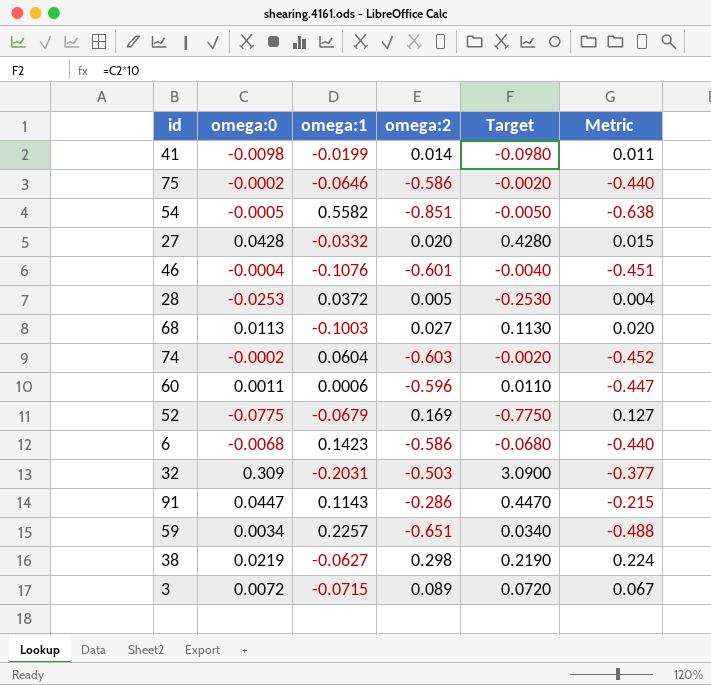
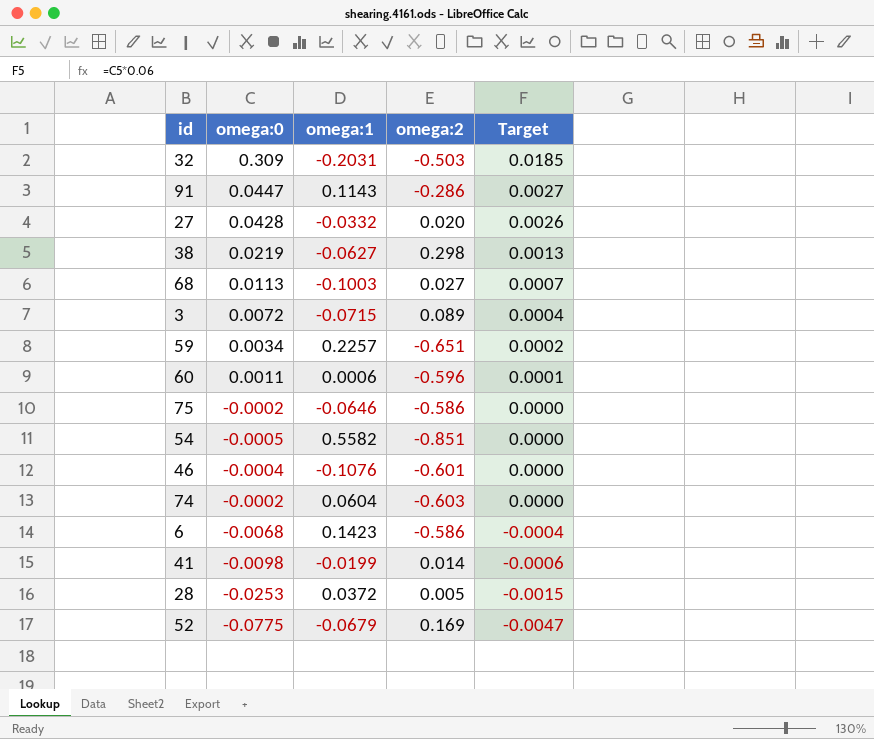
row order: none -> Target descending
column Metric | formula: [omega:2] * 0.75 -> none
column Target | formula: [omega:0] * 10 -> [omega:0] * 0.06

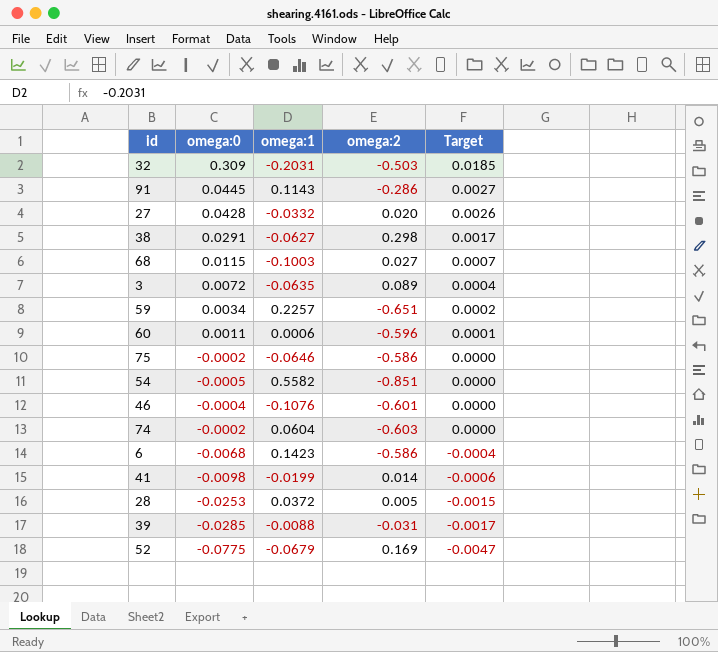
91 | omega:0: 0.0447 -> 0.0445
38 | omega:0: 0.0219 -> 0.0291
38 | Target: 0.0013 -> 0.0017
68 | omega:0: 0.0113 -> 0.0115
3 | omega:1: -0.0715 -> -0.0635
row 39: none -> -0.0285 | -0.0088 | -0.031 | -0.0017

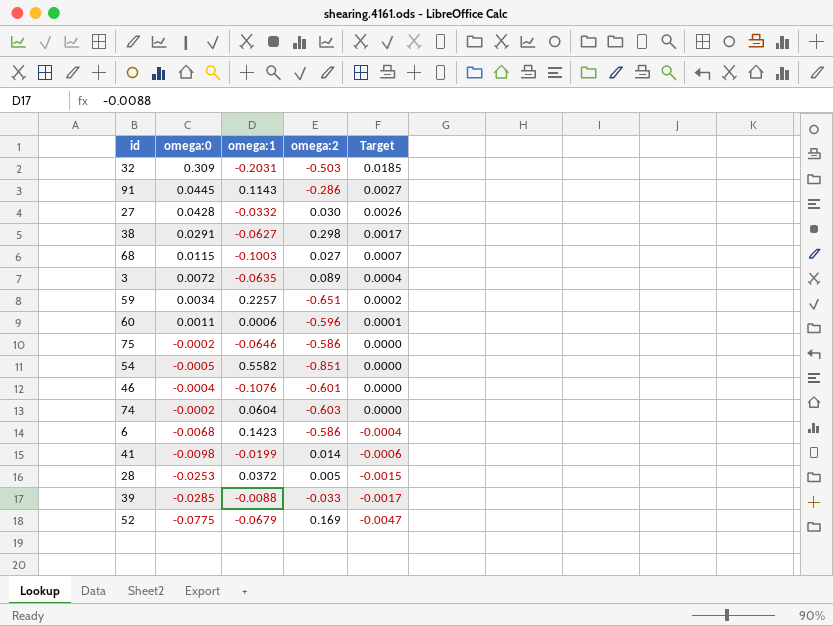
27 | omega:2: 0.020 -> 0.030
39 | omega:2: -0.031 -> -0.033

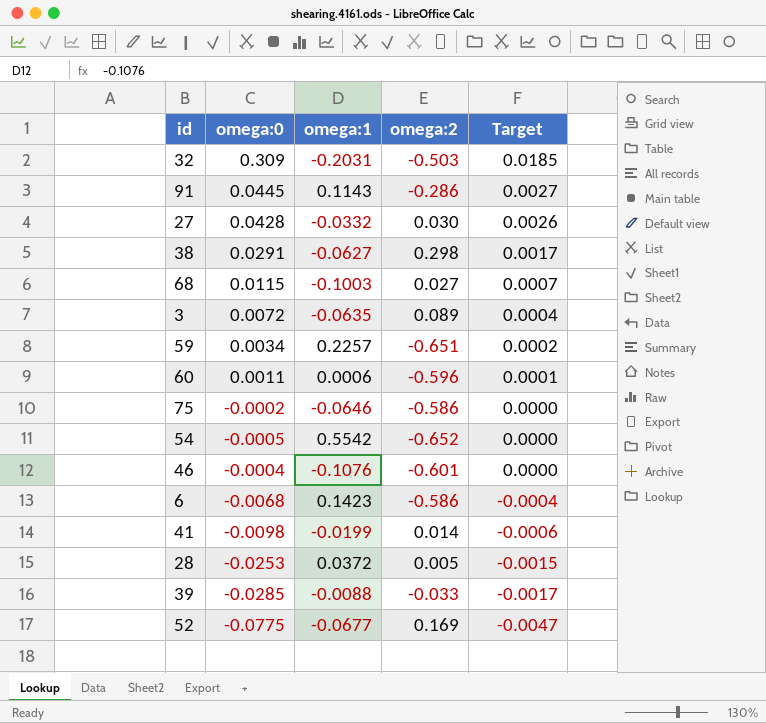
row 74: -0.0002 | 0.0604 | -0.603 | 0.0000 -> none
54 | omega:1: 0.5582 -> 0.5542
54 | omega:2: -0.851 -> -0.652
52 | omega:1: -0.0679 -> -0.0677

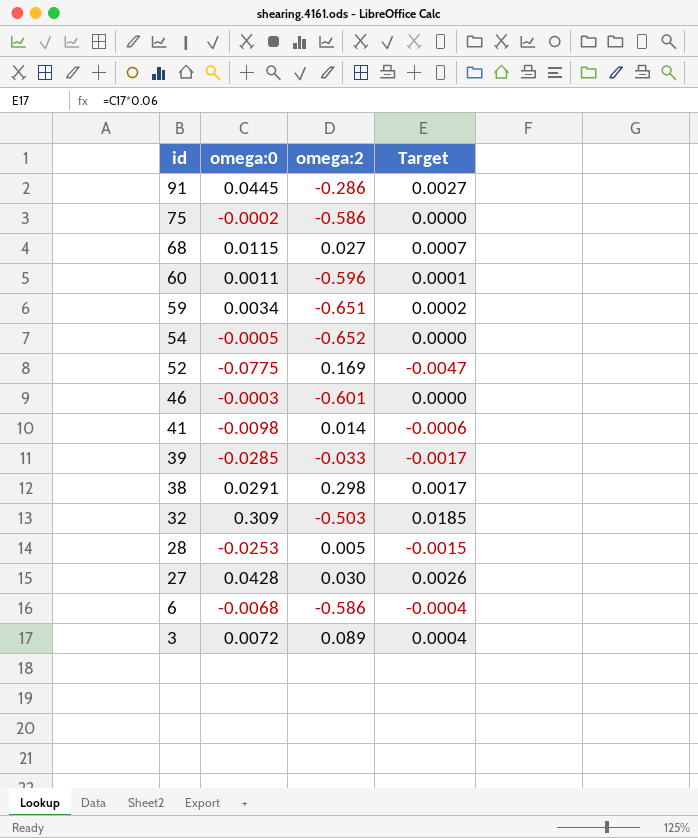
row order: Target descending -> id descending
column omega:1 | position: 3 -> none
46 | omega:0: -0.0004 -> -0.0003

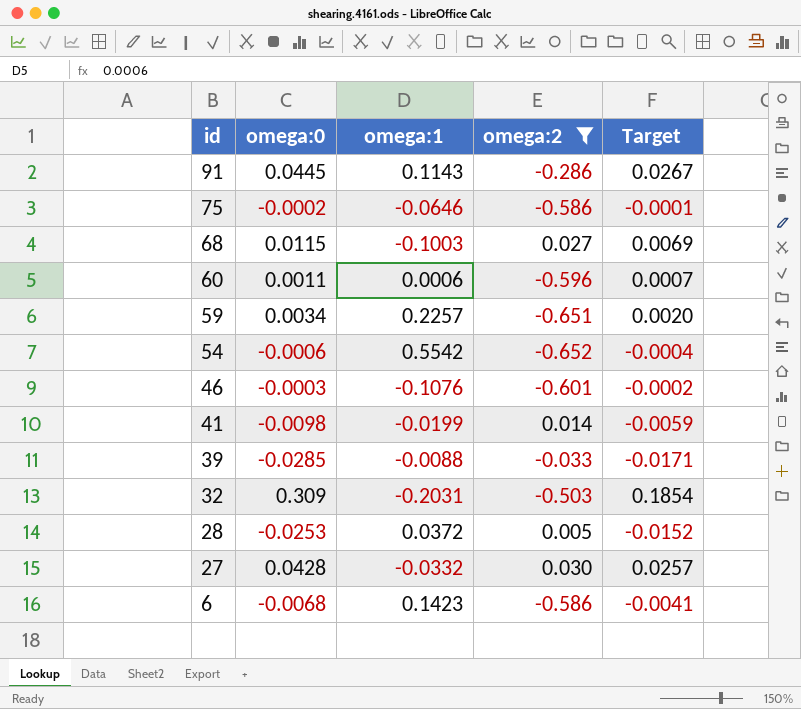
filter: none -> omega:2 <= 0.030
column omega:1 | position: none -> 3
column Target | formula: [omega:0] * 0.06 -> [omega:0] * 0.6
54 | omega:0: -0.0005 -> -0.0006

